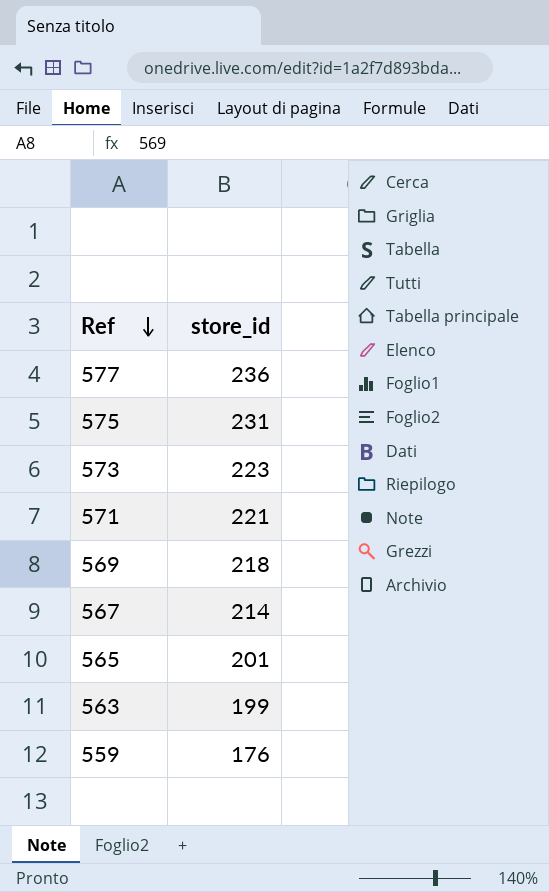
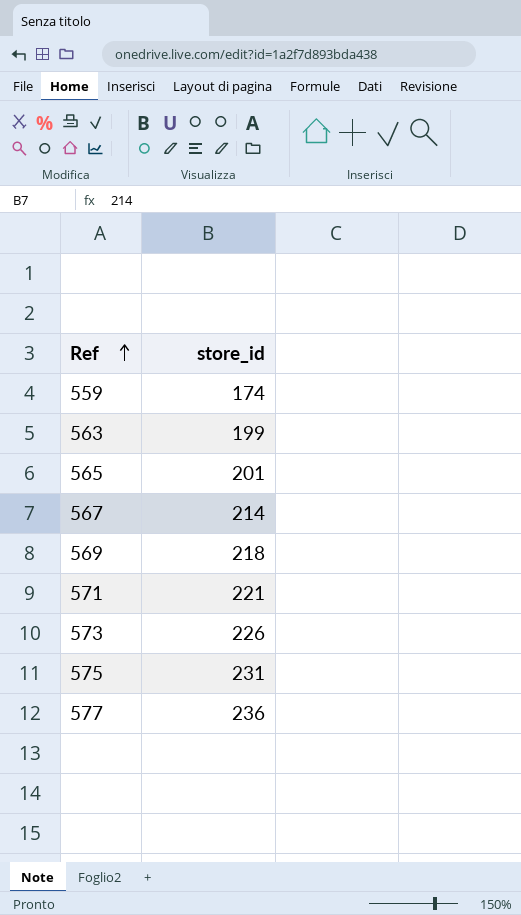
row order: Ref descending -> Ref ascending
559 | store_id: 176 -> 174
573 | store_id: 223 -> 226

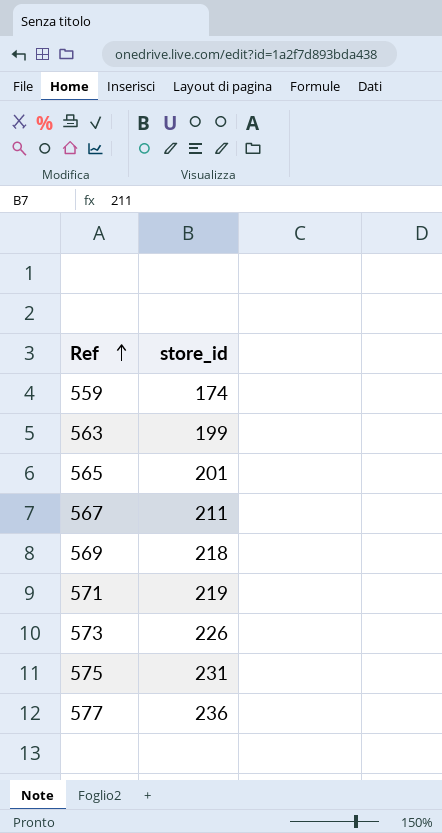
567 | store_id: 214 -> 211
571 | store_id: 221 -> 219

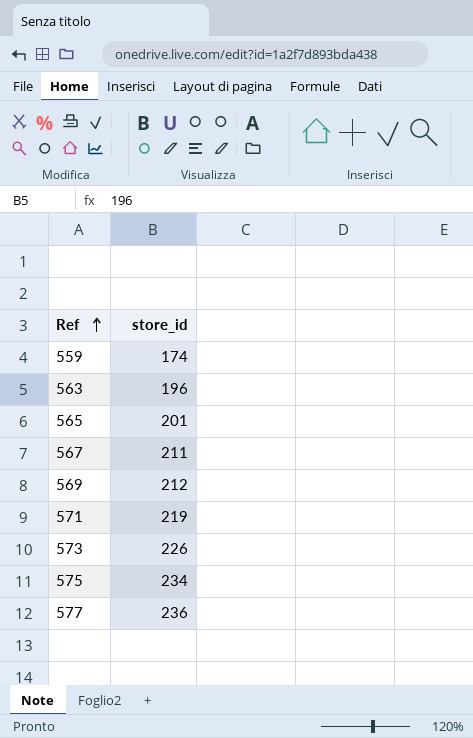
563 | store_id: 199 -> 196
569 | store_id: 218 -> 212
575 | store_id: 231 -> 234

